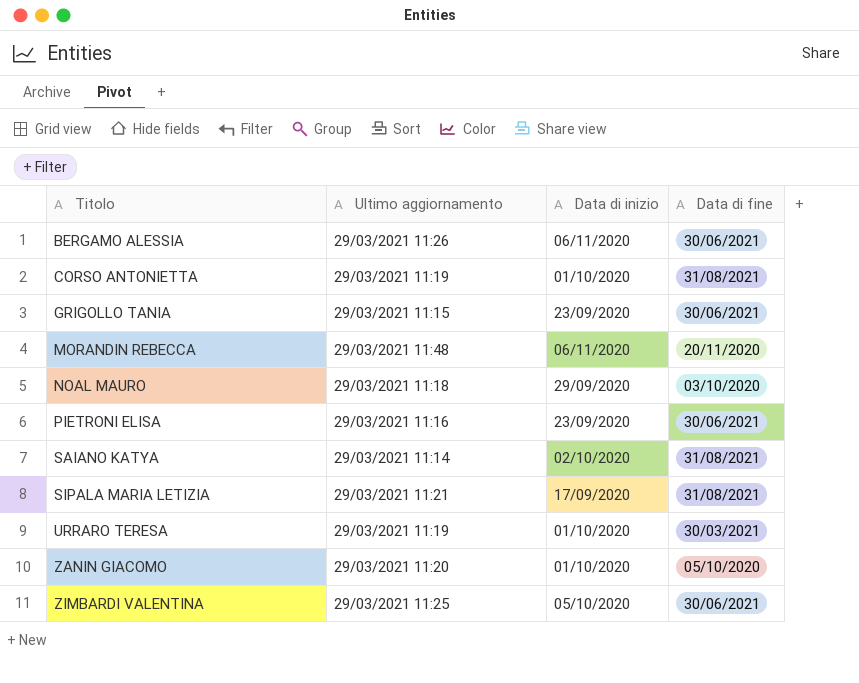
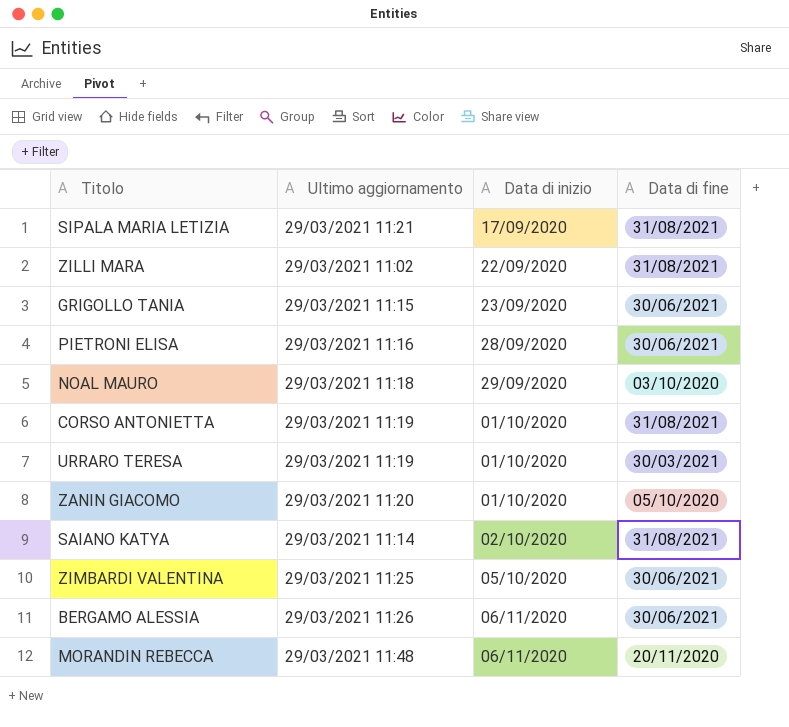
row order: Titolo ascending -> Data di inizio ascending
row ZILLI MARA: none -> 29/03/2021 11:02 | 22/09/2020 | 31/08/2021
PIETRONI ELISA | Data di inizio: 23/09/2020 -> 28/09/2020

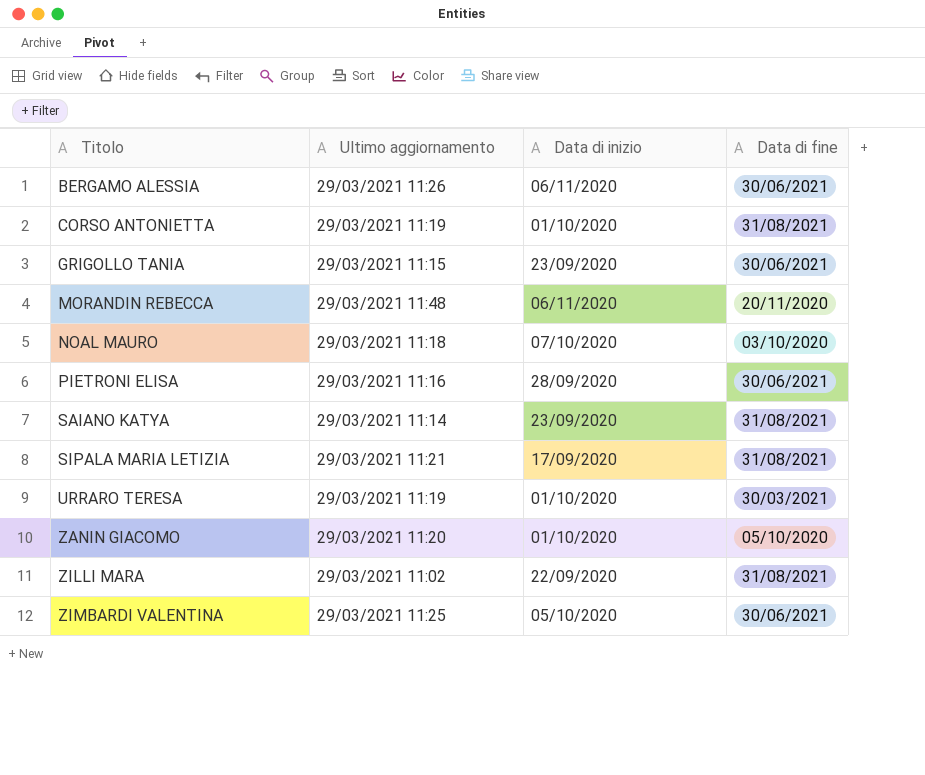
row order: Data di inizio ascending -> Titolo ascending
NOAL MAURO | Data di inizio: 29/09/2020 -> 07/10/2020
SAIANO KATYA | Data di inizio: 02/10/2020 -> 23/09/2020

